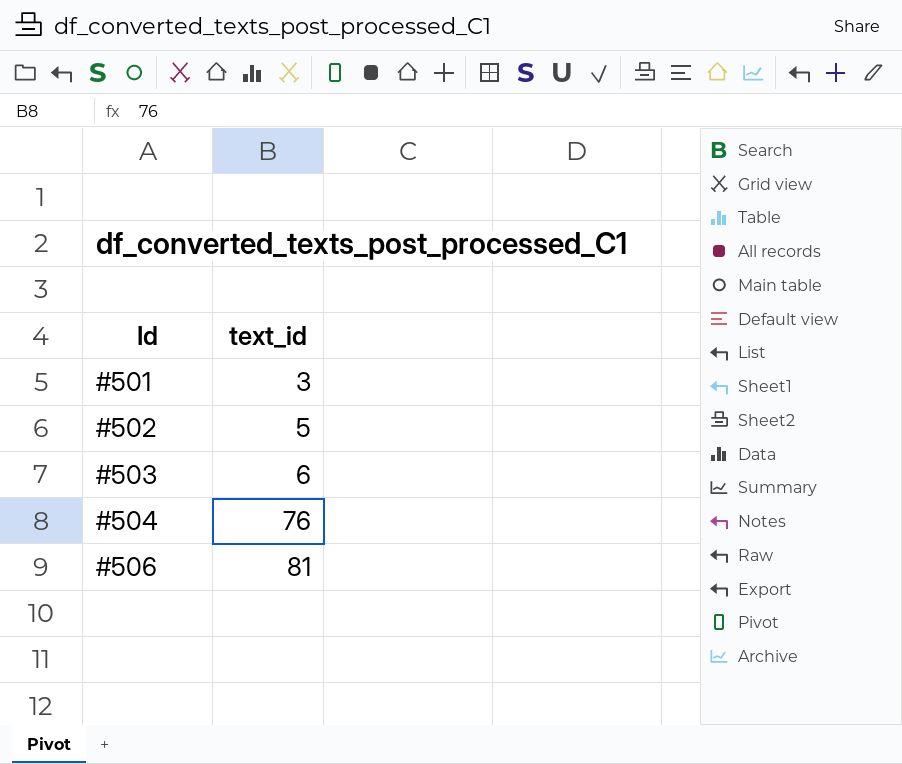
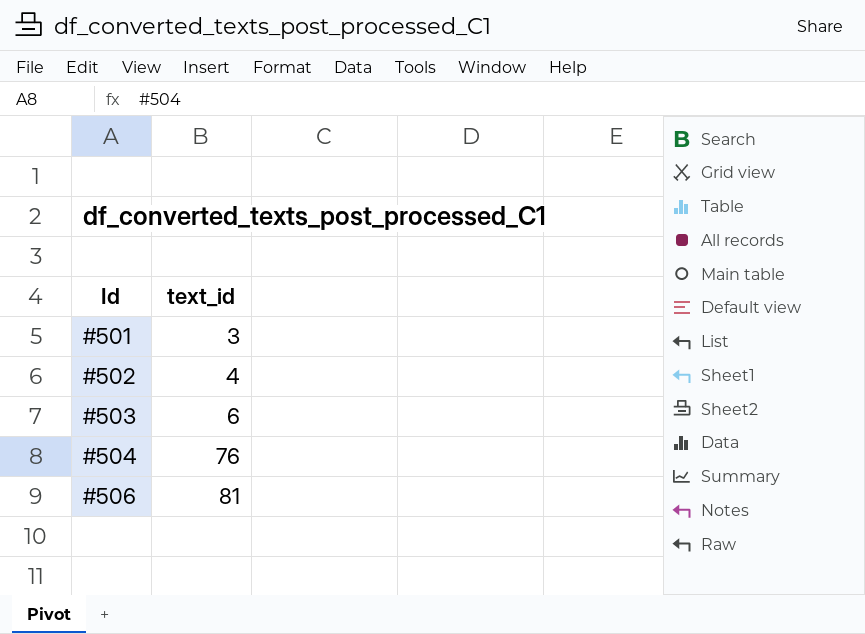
#502 | text_id: 5 -> 4

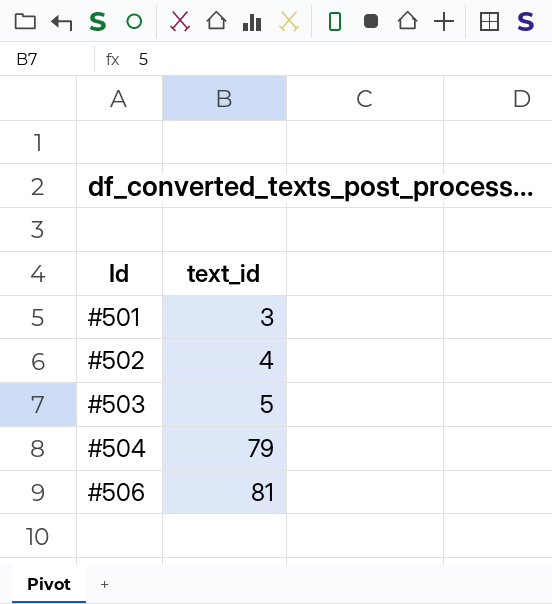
#503 | text_id: 6 -> 5
#504 | text_id: 76 -> 79

